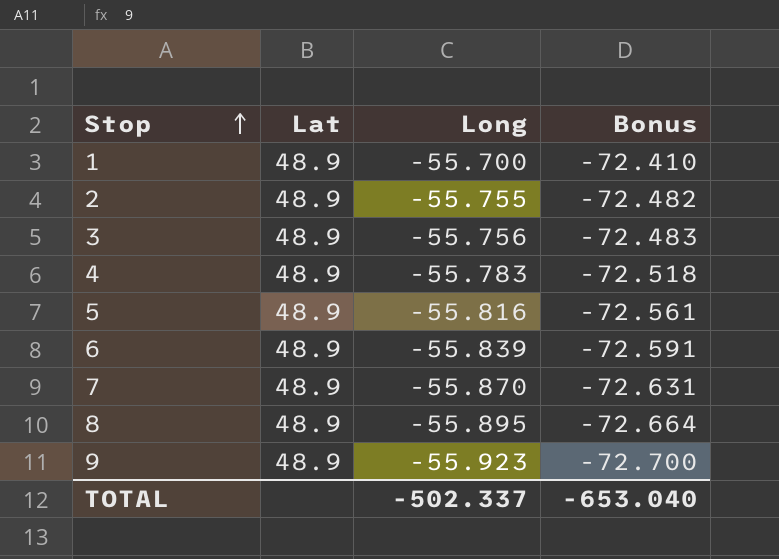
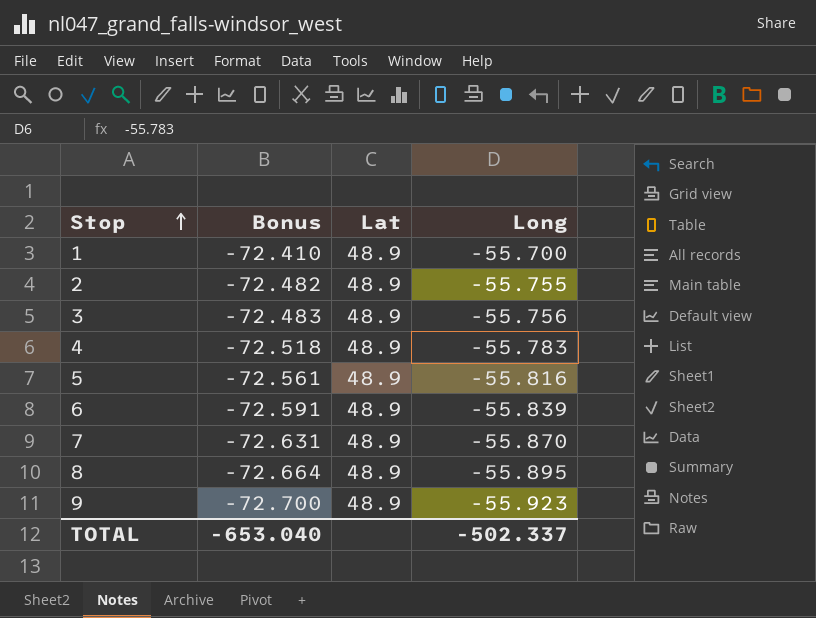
column Bonus | position: 4 -> 2

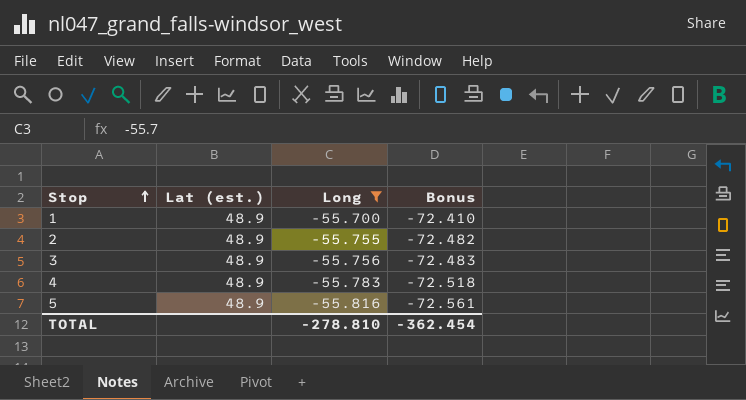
filter: none -> Long >= -55.816
column name: Lat -> Lat (est.)
column Bonus | position: 2 -> 4
TOTAL | Long: -502.337 -> -278.810
TOTAL | Bonus: -653.040 -> -362.454

